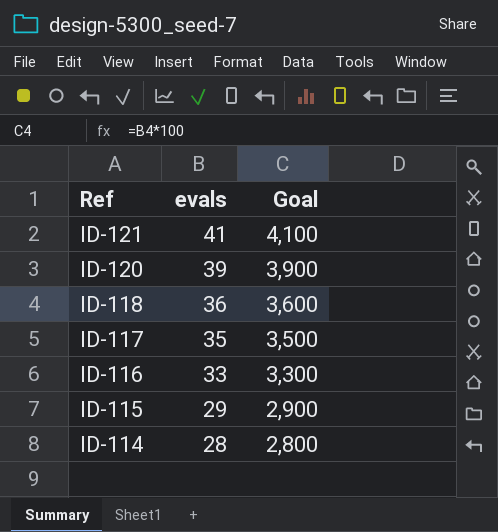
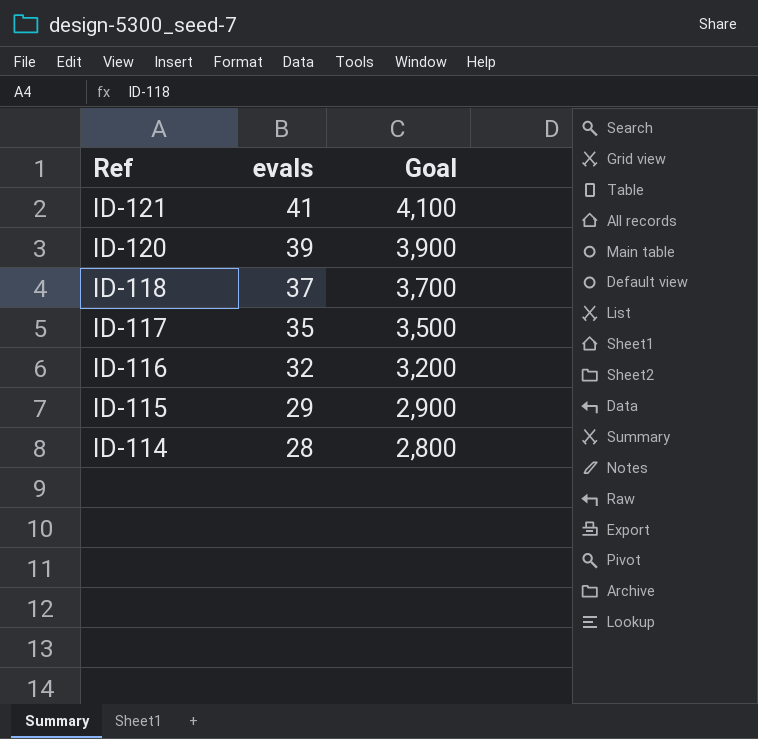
ID-118 | evals: 36 -> 37
ID-118 | Goal: 3,600 -> 3,700
ID-116 | evals: 33 -> 32
ID-116 | Goal: 3,300 -> 3,200

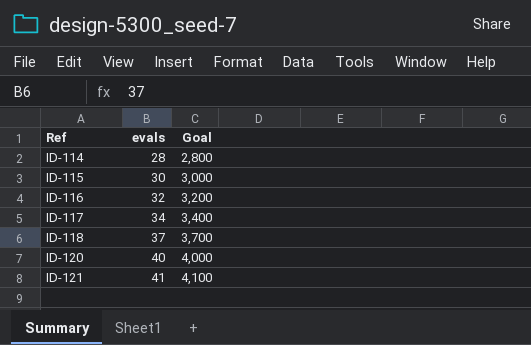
row order: Ref descending -> Ref ascending
ID-115 | evals: 29 -> 30
ID-115 | Goal: 2,900 -> 3,000
ID-117 | evals: 35 -> 34
ID-117 | Goal: 3,500 -> 3,400
ID-120 | evals: 39 -> 40
ID-120 | Goal: 3,900 -> 4,000

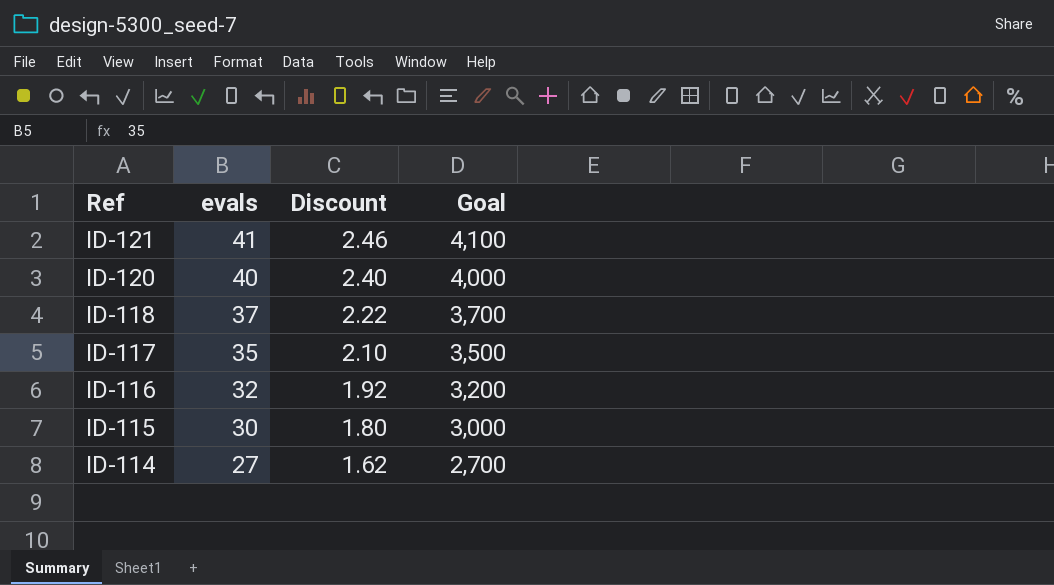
row order: Ref ascending -> Ref descending
column Discount | formula: none -> [evals] * 0.06
ID-117 | evals: 34 -> 35
ID-117 | Goal: 3,400 -> 3,500
ID-114 | evals: 28 -> 27
ID-114 | Goal: 2,800 -> 2,700

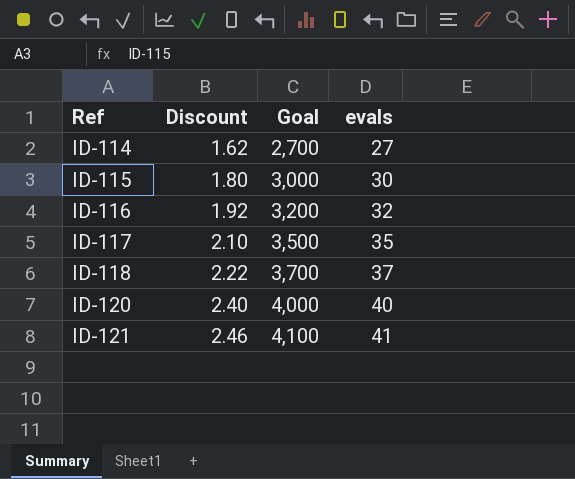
row order: Ref descending -> Ref ascending
column evals | position: 2 -> 4

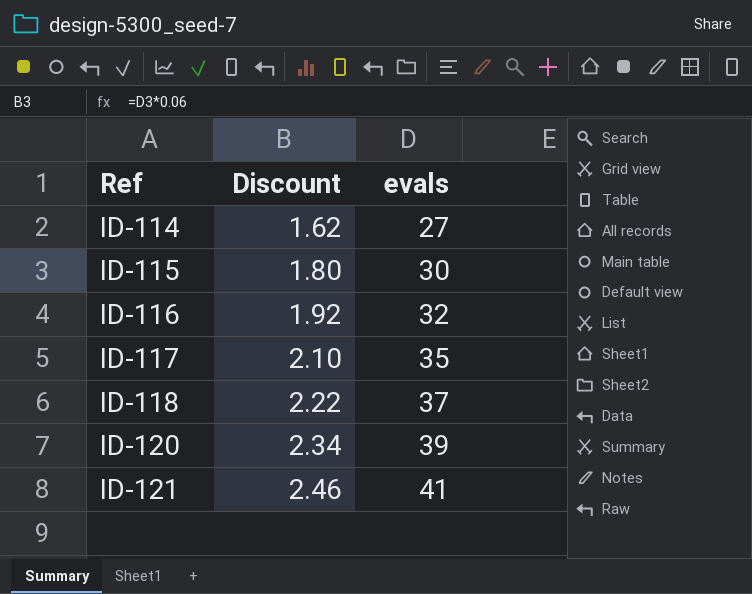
column Goal | formula: [evals] * 100 -> none
ID-120 | Discount: 2.40 -> 2.34
ID-120 | evals: 40 -> 39

